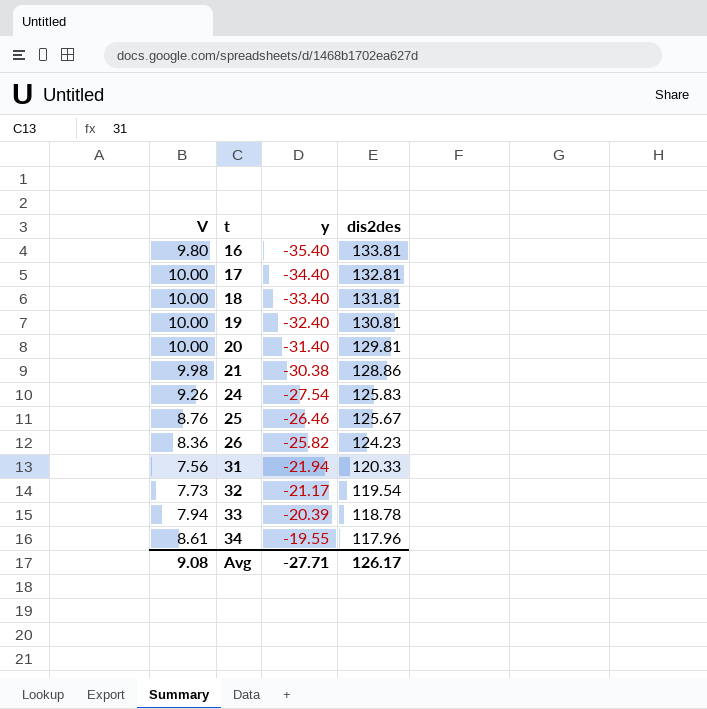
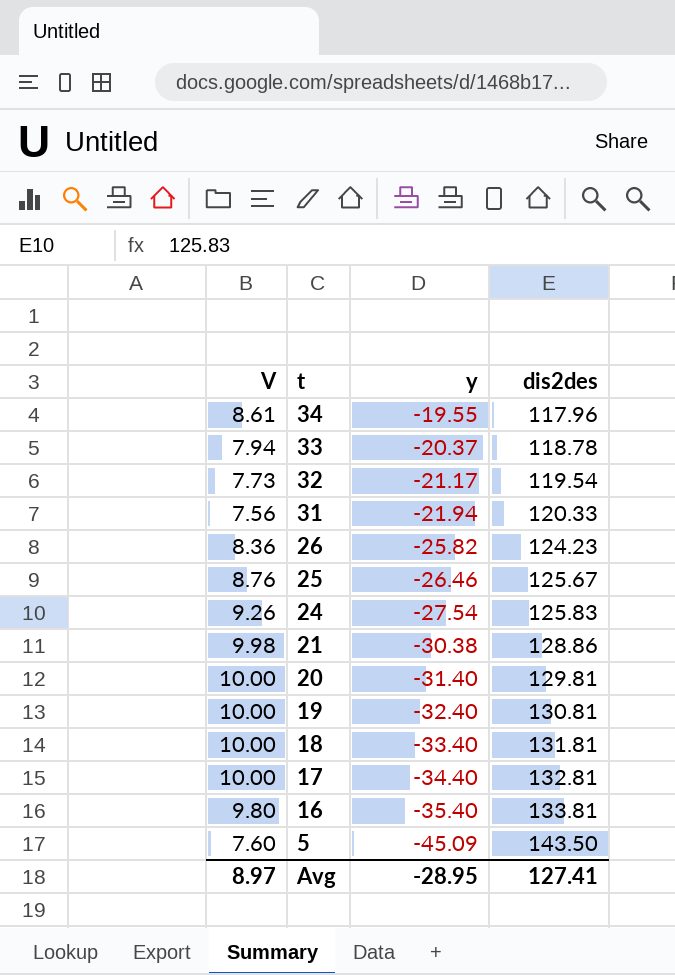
row order: t ascending -> t descending
33 | y: -20.39 -> -20.37
row 5: none -> 7.60 | -45.09 | 143.50
Avg | V: 9.08 -> 8.97
Avg | y: -27.71 -> -28.95
Avg | dis2des: 126.17 -> 127.41

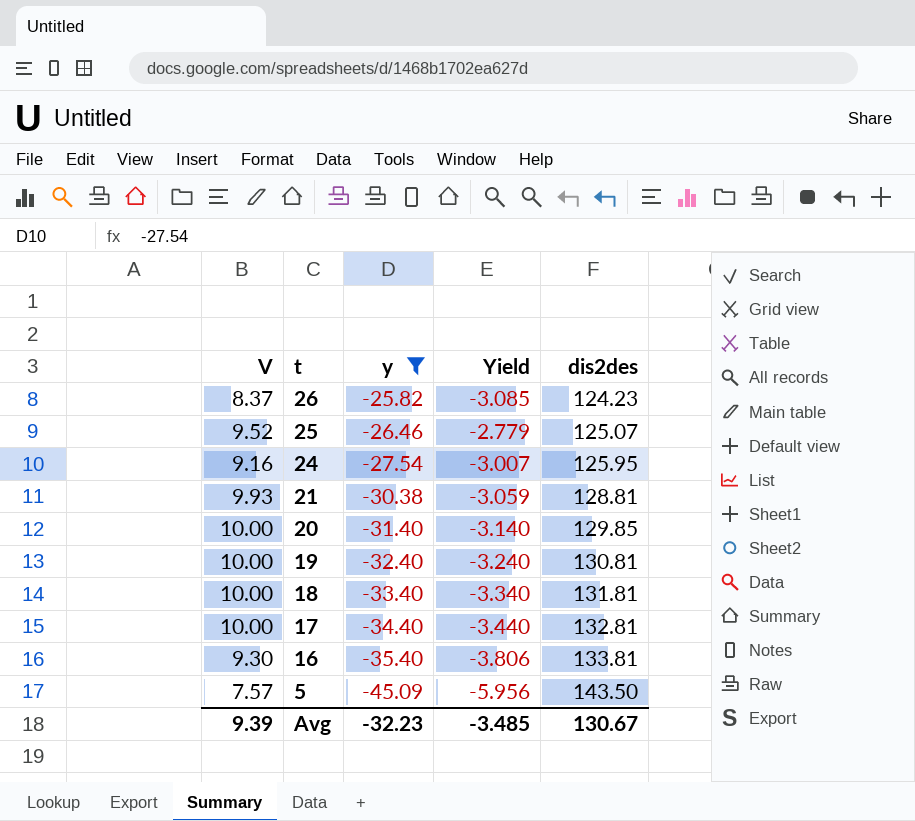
filter: none -> y <= -25.82
column Yield | formula: none -> [y] / [V]
26 | V: 8.36 -> 8.37
25 | V: 8.76 -> 9.52
25 | dis2des: 125.67 -> 125.07
24 | V: 9.26 -> 9.16
24 | dis2des: 125.83 -> 125.95
21 | V: 9.98 -> 9.93
21 | dis2des: 128.86 -> 128.81
20 | dis2des: 129.81 -> 129.85
16 | V: 9.80 -> 9.30
5 | V: 7.60 -> 7.57
Avg | V: 8.97 -> 9.39
Avg | y: -28.95 -> -32.23
Avg | dis2des: 127.41 -> 130.67

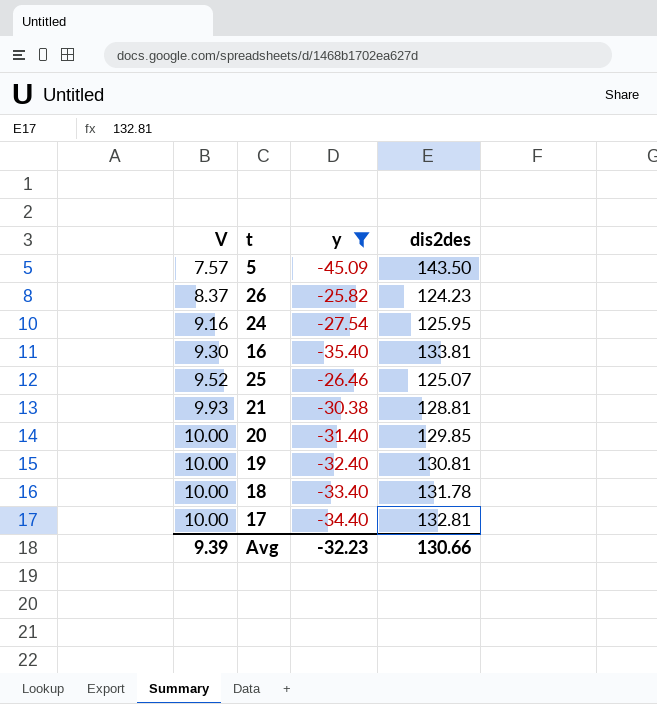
row order: t descending -> V ascending
column Yield | formula: [y] / [V] -> none
18 | dis2des: 131.81 -> 131.78
Avg | dis2des: 130.67 -> 130.66

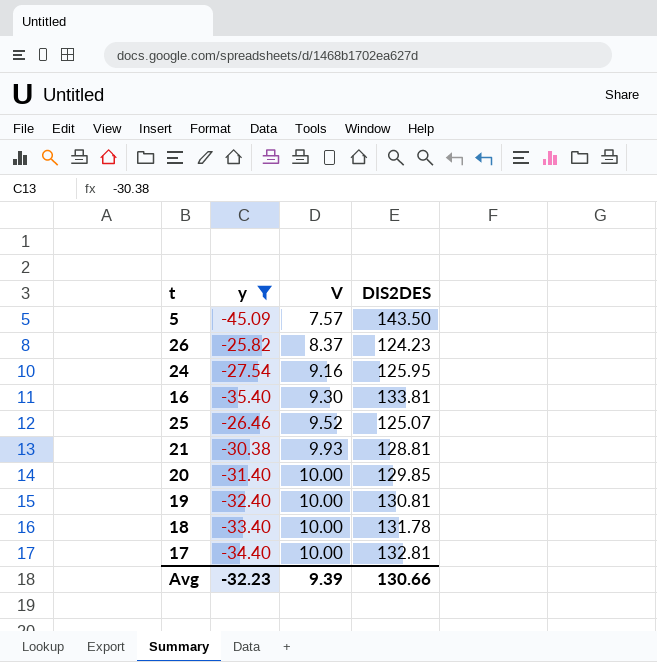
column V | position: 1 -> 3
column name: dis2des -> DIS2DES

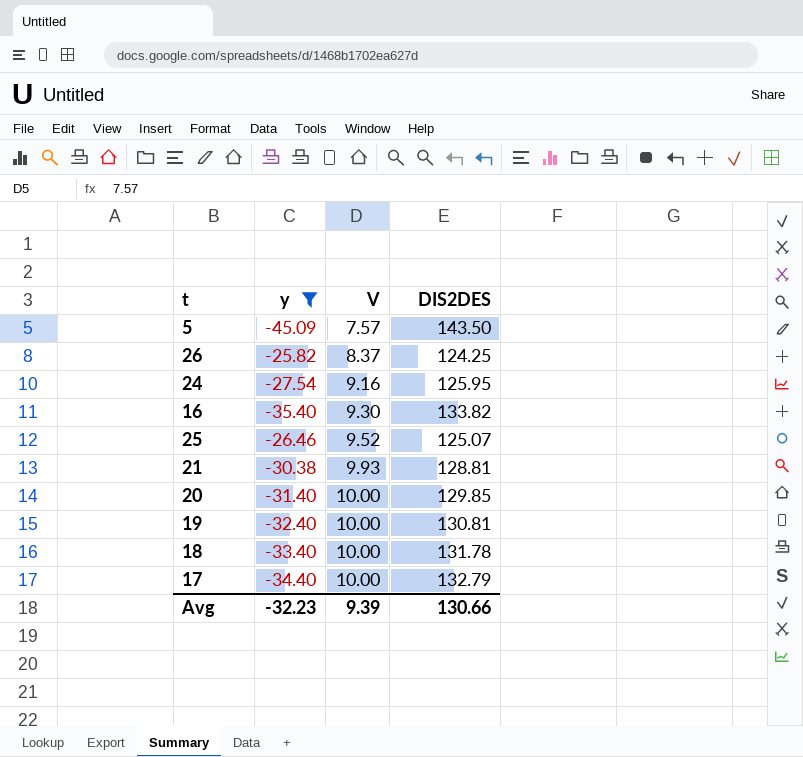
26 | DIS2DES: 124.23 -> 124.25
16 | DIS2DES: 133.81 -> 133.82
17 | DIS2DES: 132.81 -> 132.79

